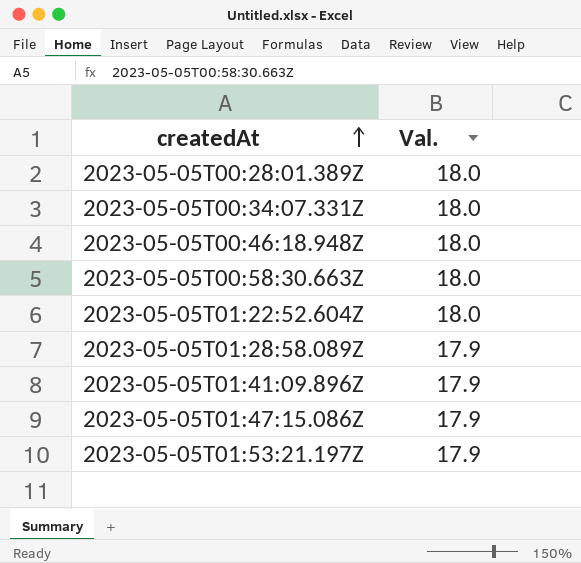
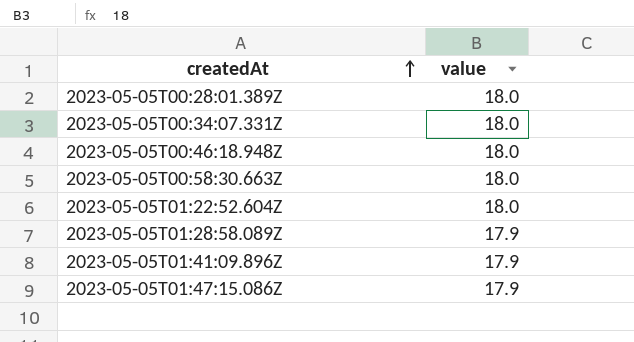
column name: Val. -> value
row 2023-05-05T01:53:21.197Z: 17.9 -> none

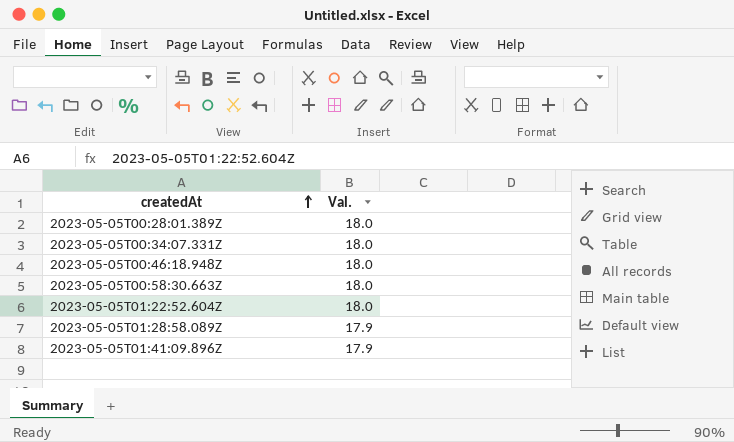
column name: value -> Val.
row 2023-05-05T01:47:15.086Z: 17.9 -> none

